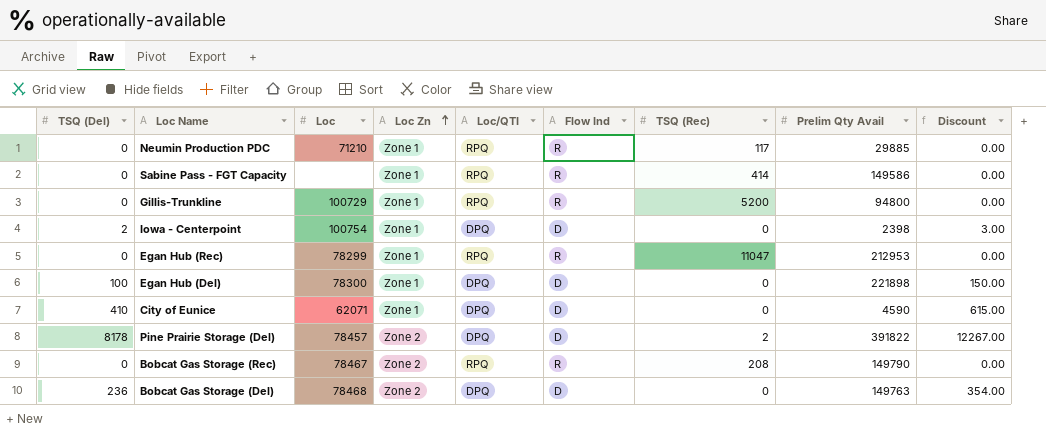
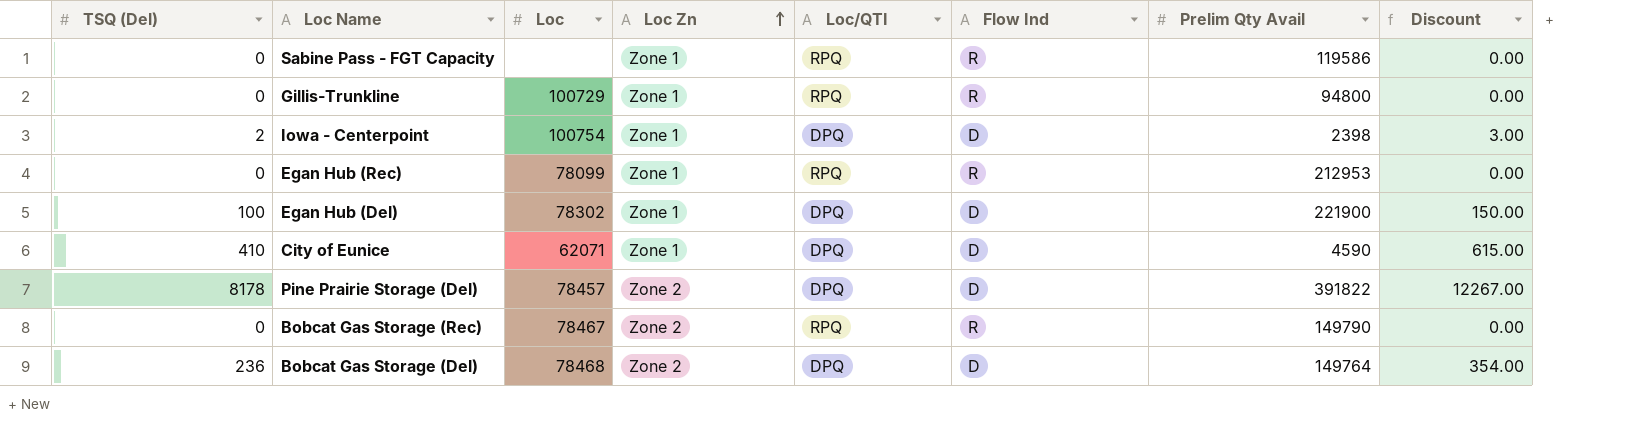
column TSQ (Rec) | position: 7 -> none
row Neumin Production PDC: 0 | 71210 | Zone 1 | RPQ | R | 117 | 29885 | 0.00 -> none
Sabine Pass - FGT Capacity | Prelim Qty Avail: 149586 -> 119586
Egan Hub (Rec) | Loc: 78299 -> 78099
Egan Hub (Del) | Loc: 78300 -> 78302
Egan Hub (Del) | Prelim Qty Avail: 221898 -> 221900
Bobcat Gas Storage (Del) | Prelim Qty Avail: 149763 -> 149764

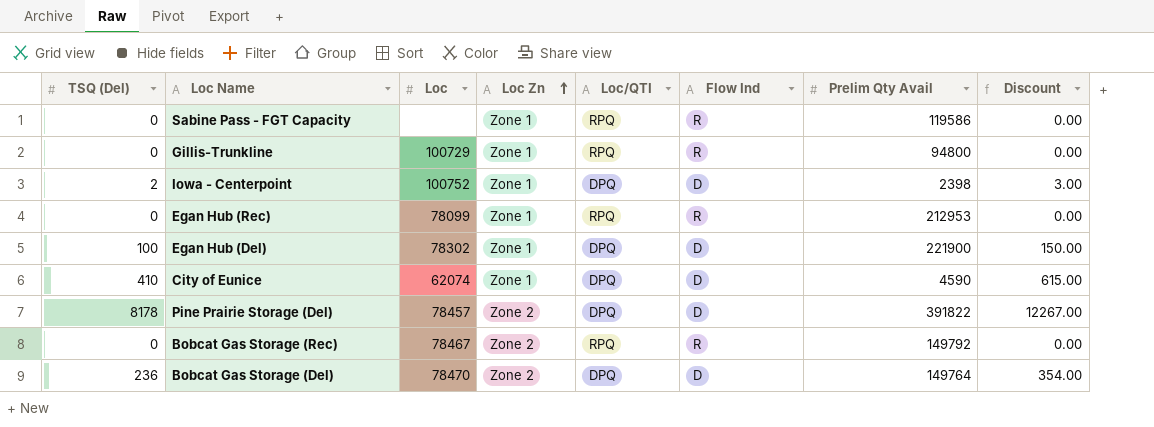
Iowa - Centerpoint | Loc: 100754 -> 100752
City of Eunice | Loc: 62071 -> 62074
Bobcat Gas Storage (Rec) | Prelim Qty Avail: 149790 -> 149792
Bobcat Gas Storage (Del) | Loc: 78468 -> 78470

